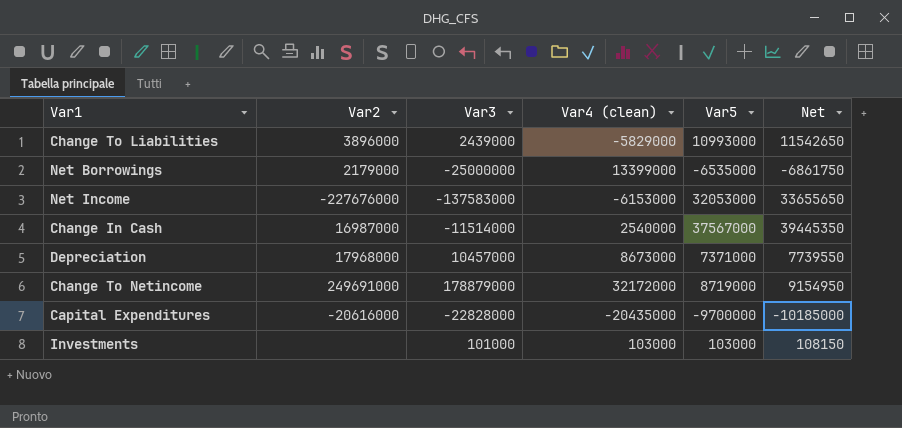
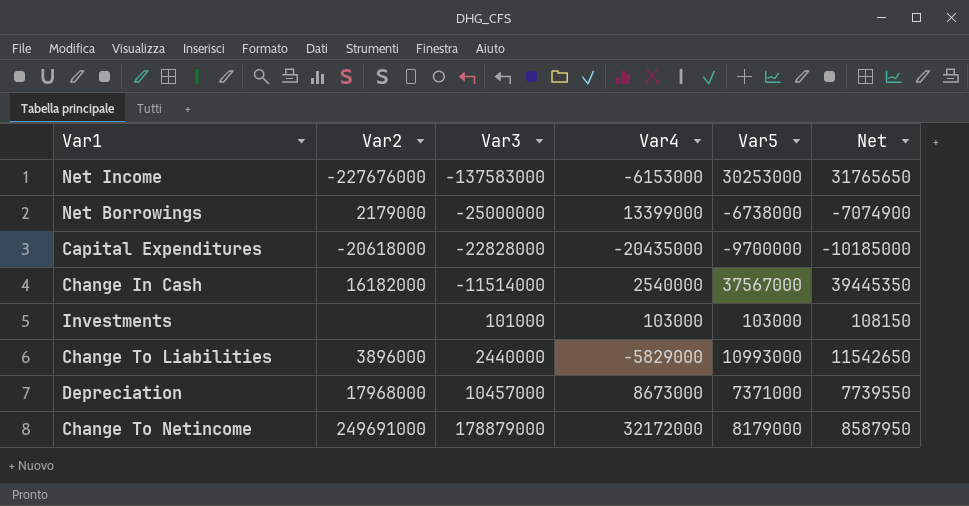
row order: none -> Var3 ascending
column name: Var4 (clean) -> Var4
Net Income | Var5: 32053000 -> 30253000
Net Income | Net: 33655650 -> 31765650
Net Borrowings | Var5: -6535000 -> -6738000
Net Borrowings | Net: -6861750 -> -7074900
Capital Expenditures | Var2: -20616000 -> -20618000
Change In Cash | Var2: 16987000 -> 16182000
Change To Liabilities | Var3: 2439000 -> 2440000
Change To Netincome | Var5: 8719000 -> 8179000
Change To Netincome | Net: 9154950 -> 8587950

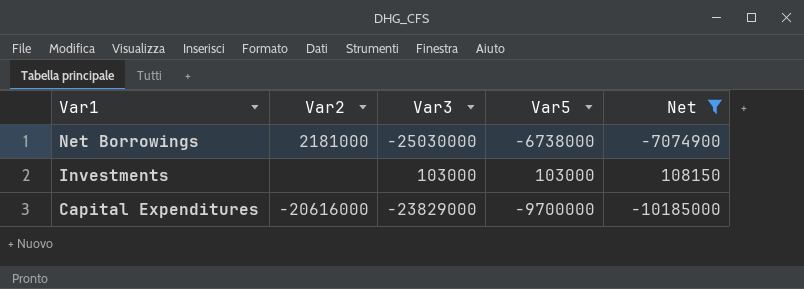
filter: none -> Net <= 108150
row order: Var3 ascending -> Var1 descending
column Var4 | position: 4 -> none
Net Borrowings | Var2: 2179000 -> 2181000
Net Borrowings | Var3: -25000000 -> -25030000
Investments | Var3: 101000 -> 103000
Capital Expenditures | Var2: -20618000 -> -20616000
Capital Expenditures | Var3: -22828000 -> -23829000

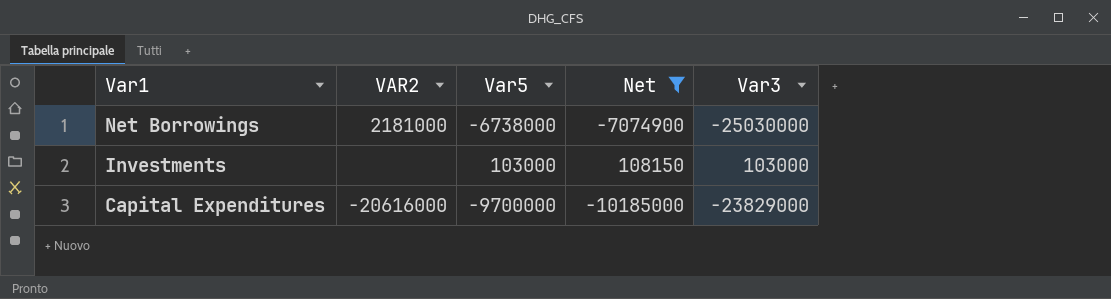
column name: Var2 -> VAR2
column Var3 | position: 3 -> 5

